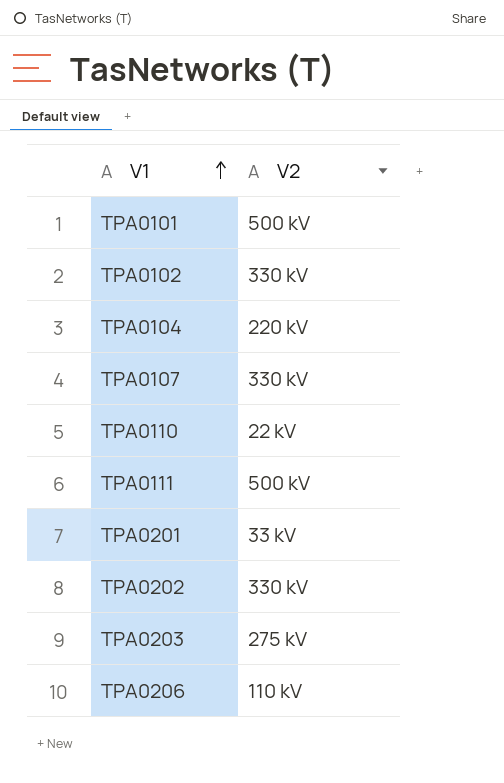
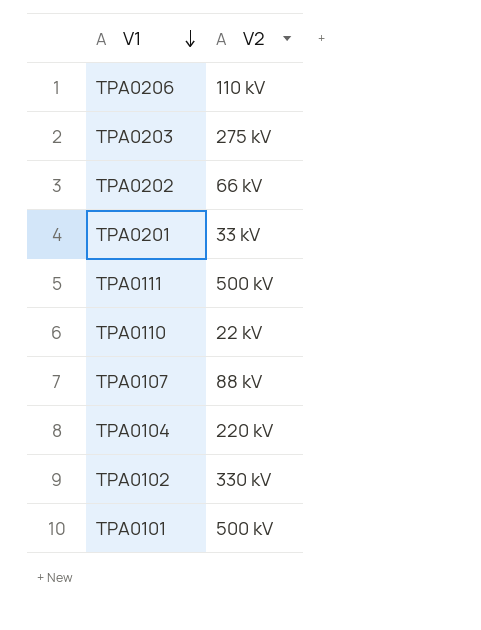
row order: V1 ascending -> V1 descending
TPA0202 | V2: 330 kV -> 66 kV
TPA0107 | V2: 330 kV -> 88 kV

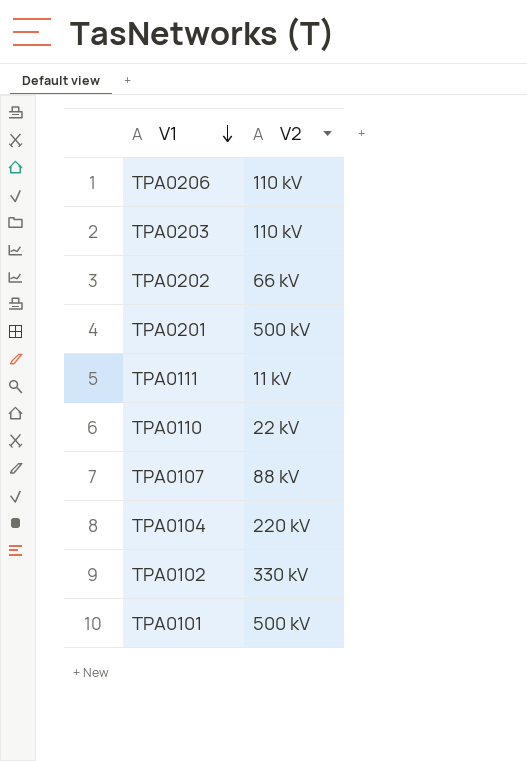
TPA0203 | V2: 275 kV -> 110 kV
TPA0201 | V2: 33 kV -> 500 kV
TPA0111 | V2: 500 kV -> 11 kV

